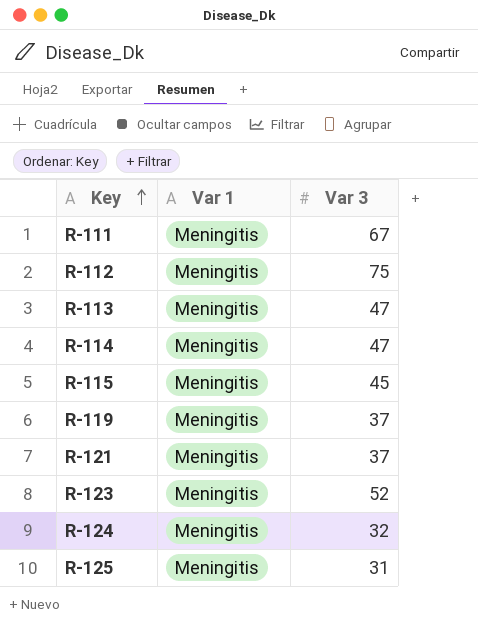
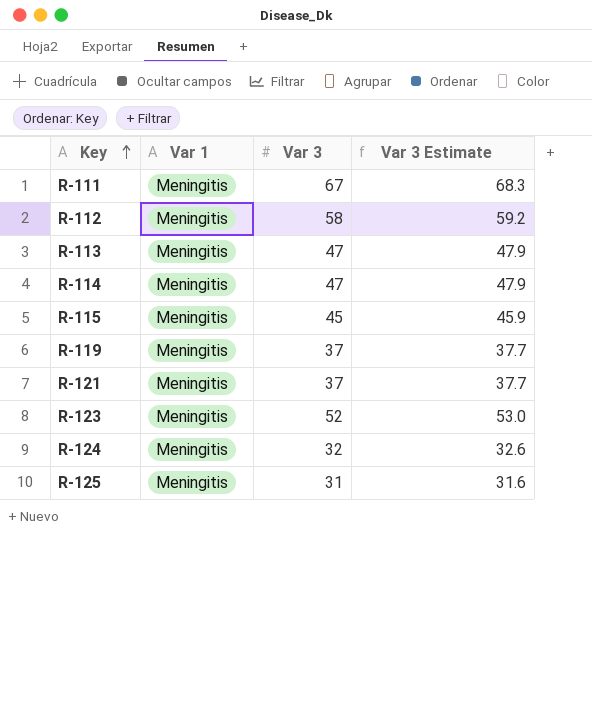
column Var 3 Estimate | formula: none -> [Var 3] * 1.02
R-112 | Var 3: 75 -> 58

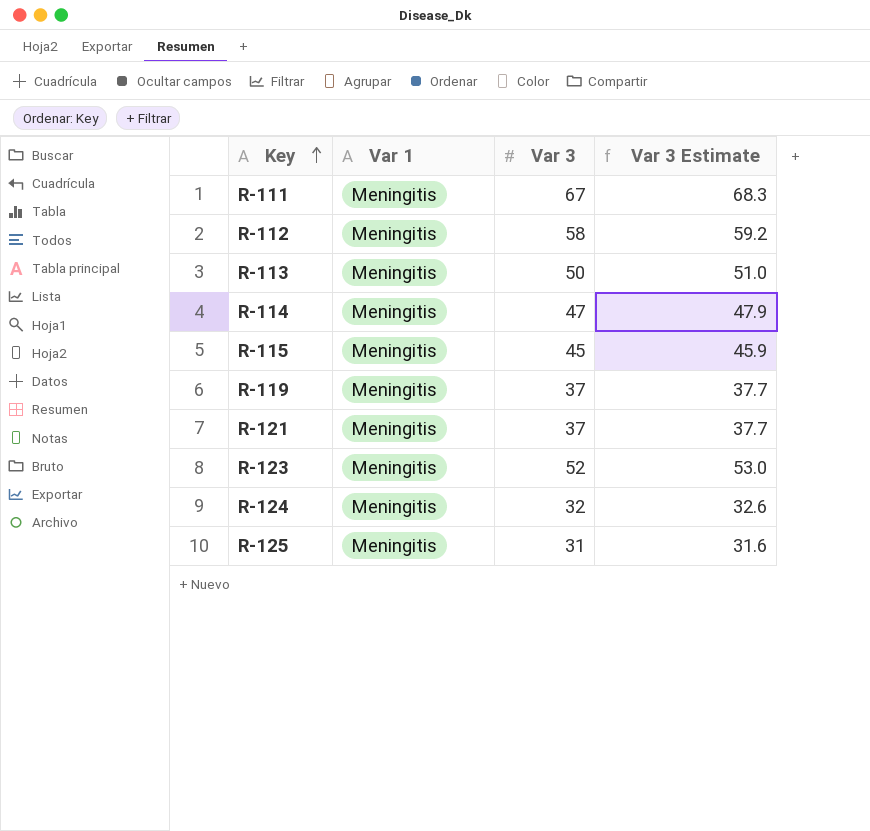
R-113 | Var 3: 47 -> 50
R-113 | Var 3 Estimate: 47.9 -> 51.0

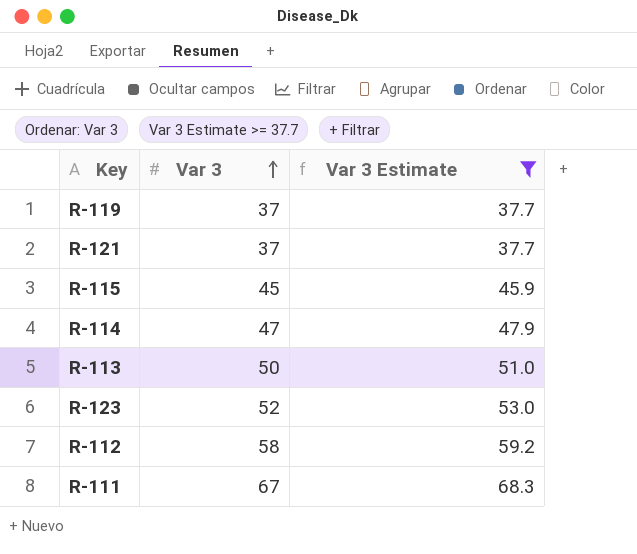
filter: none -> Var 3 Estimate >= 37.7
row order: Key ascending -> Var 3 ascending
column Var 1 | position: 2 -> none

